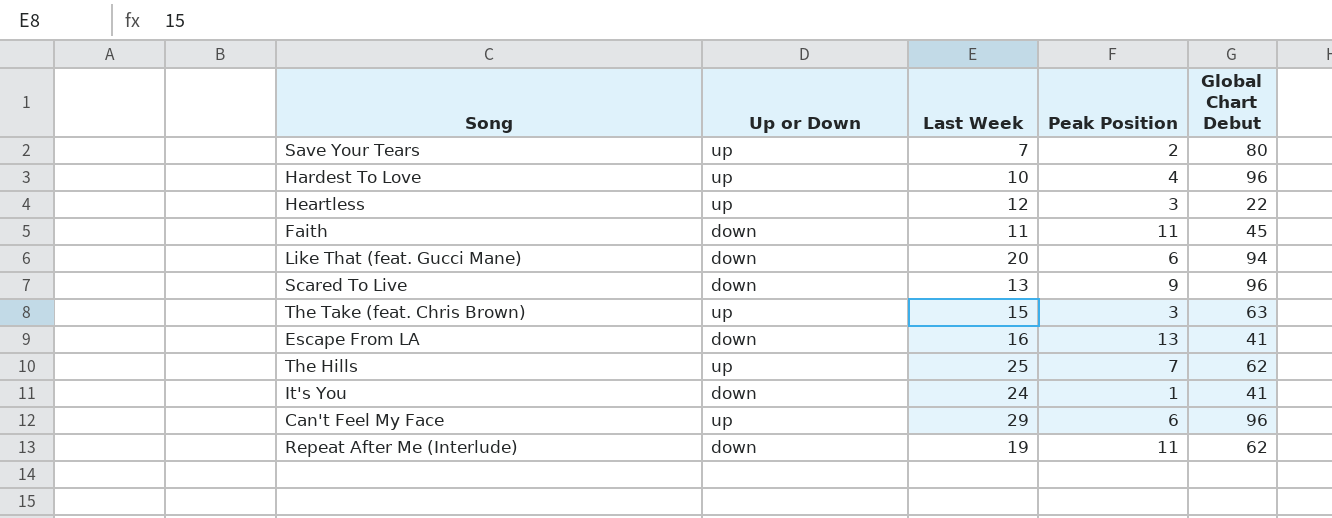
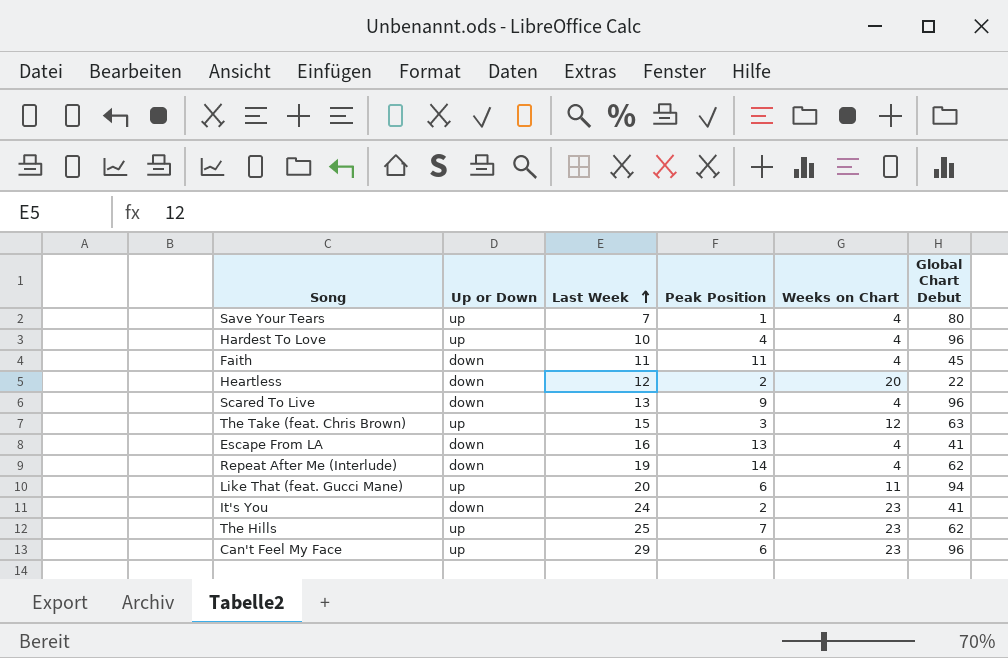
row order: none -> Last Week ascending
column Weeks on Chart | position: none -> 5
Save Your Tears | Peak Position: 2 -> 1
Heartless | Up or Down: up -> down
Heartless | Peak Position: 3 -> 2
Repeat After Me (Interlude) | Peak Position: 11 -> 14
Like That (feat. Gucci Mane) | Up or Down: down -> up
It's You | Peak Position: 1 -> 2

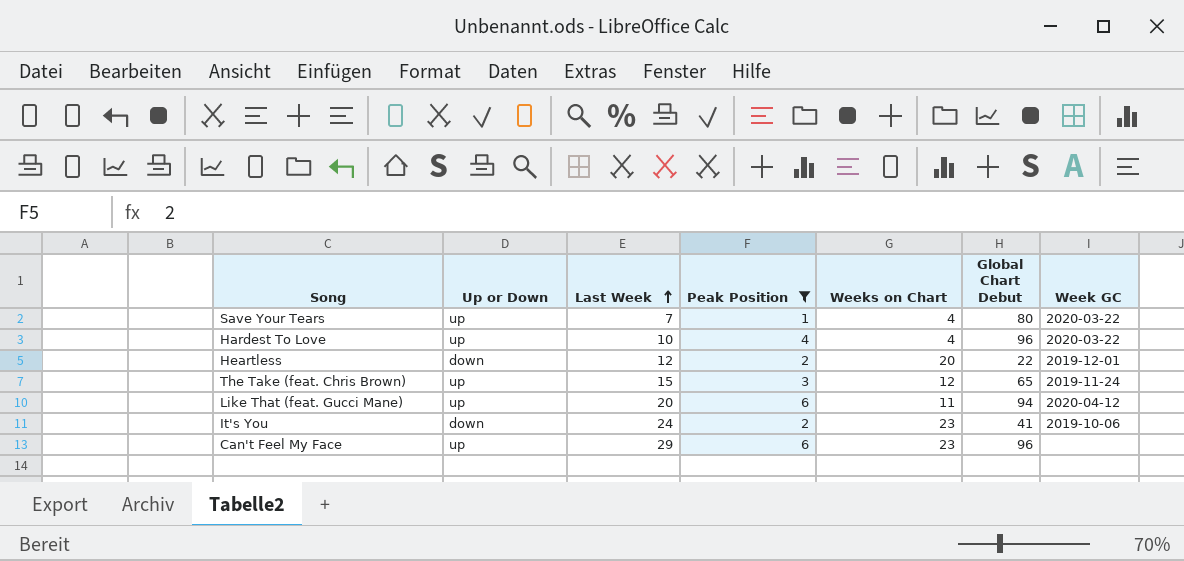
filter: none -> Peak Position <= 6
column Week GC | position: none -> 7
The Take (feat. Chris Brown) | Global Chart Debut: 63 -> 65

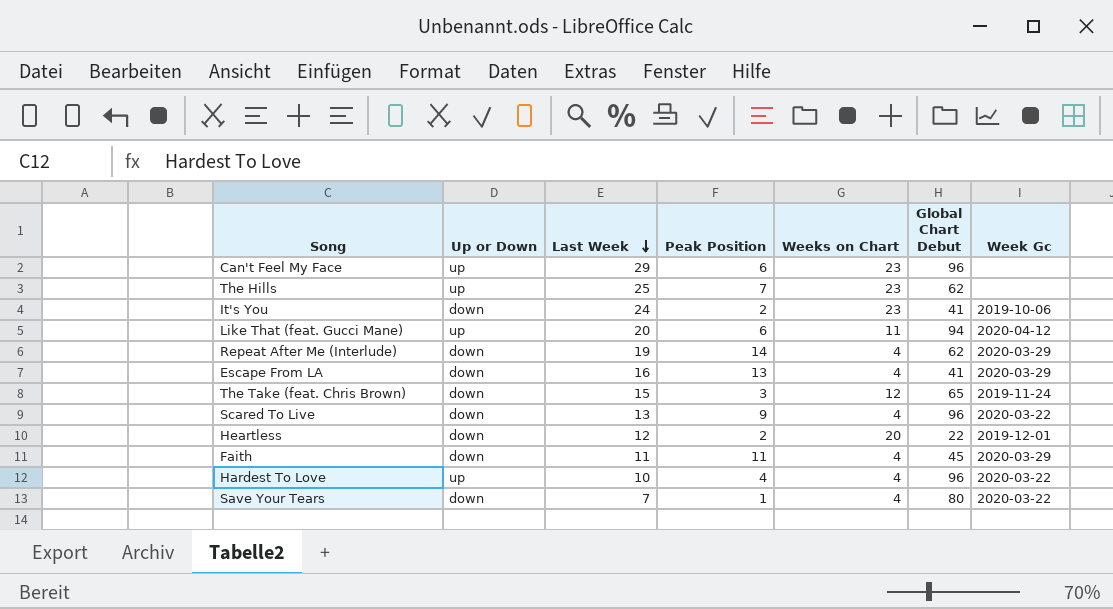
filter: Peak Position <= 6 -> none
row order: Last Week ascending -> Last Week descending
column name: Week GC -> Week Gc
The Take (feat. Chris Brown) | Up or Down: up -> down
Save Your Tears | Up or Down: up -> down

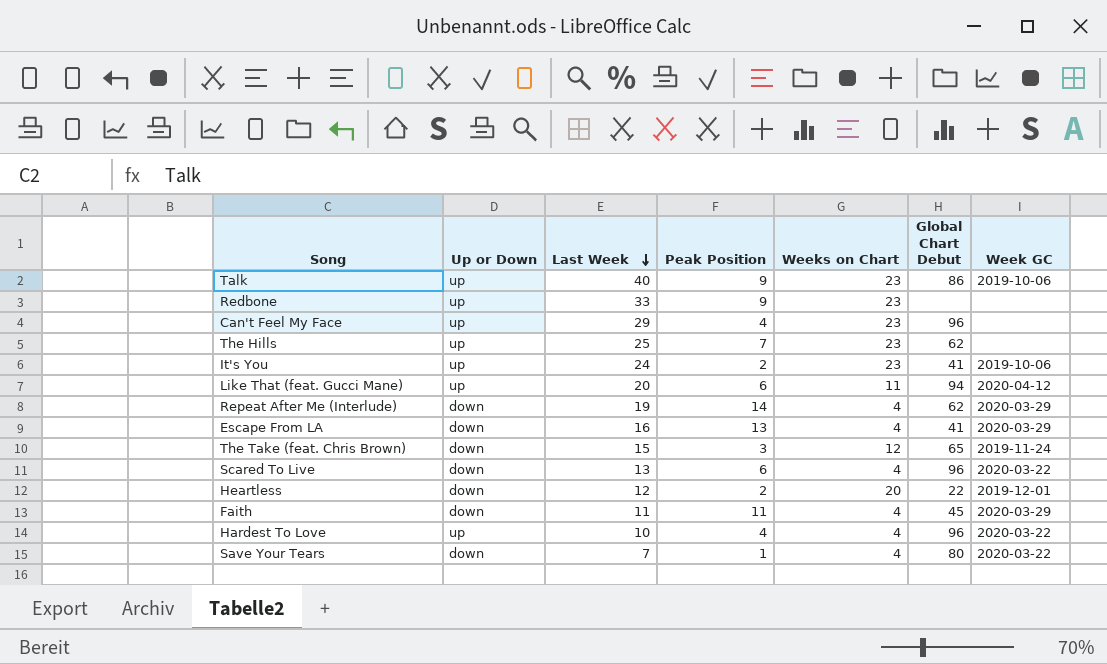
column name: Week Gc -> Week GC
row Talk: none -> up | 40 | 9 | 23 | 86 | 2019-10-06
row Redbone: none -> up | 33 | 9 | 23 | none | none
Can't Feel My Face | Peak Position: 6 -> 4
It's You | Up or Down: down -> up
Scared To Live | Peak Position: 9 -> 6

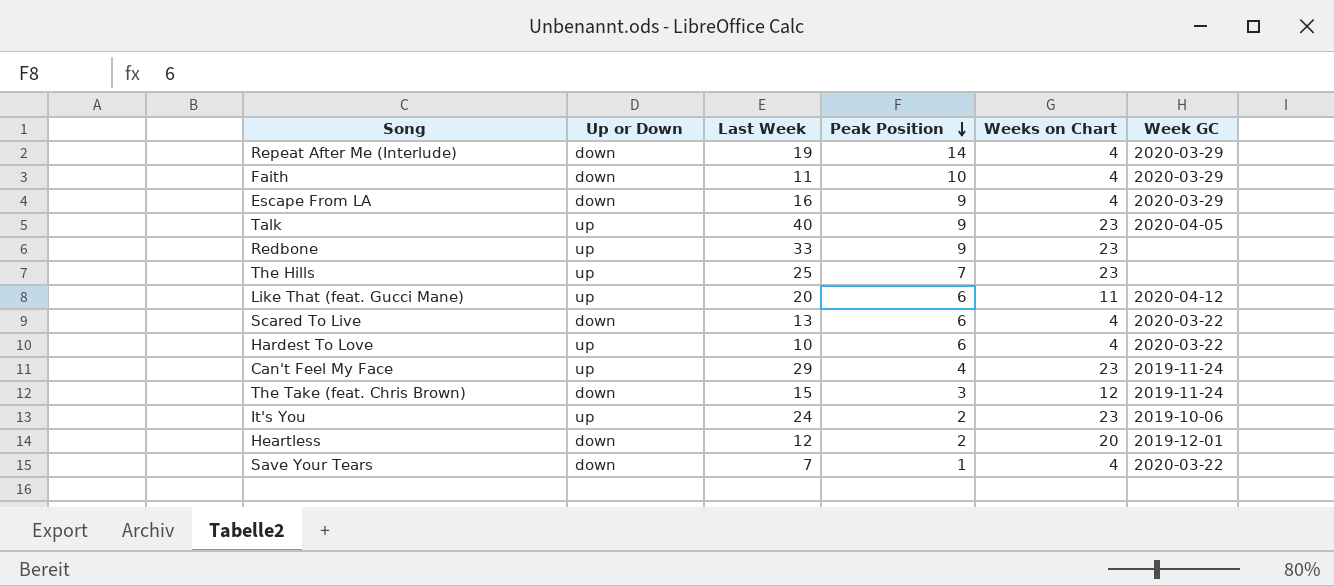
row order: Last Week descending -> Peak Position descending
column Global Chart Debut | position: 6 -> none
Faith | Peak Position: 11 -> 10
Escape From LA | Peak Position: 13 -> 9
Talk | Week GC: 2019-10-06 -> 2020-04-05
Hardest To Love | Peak Position: 4 -> 6
Can't Feel My Face | Week GC: none -> 2019-11-24

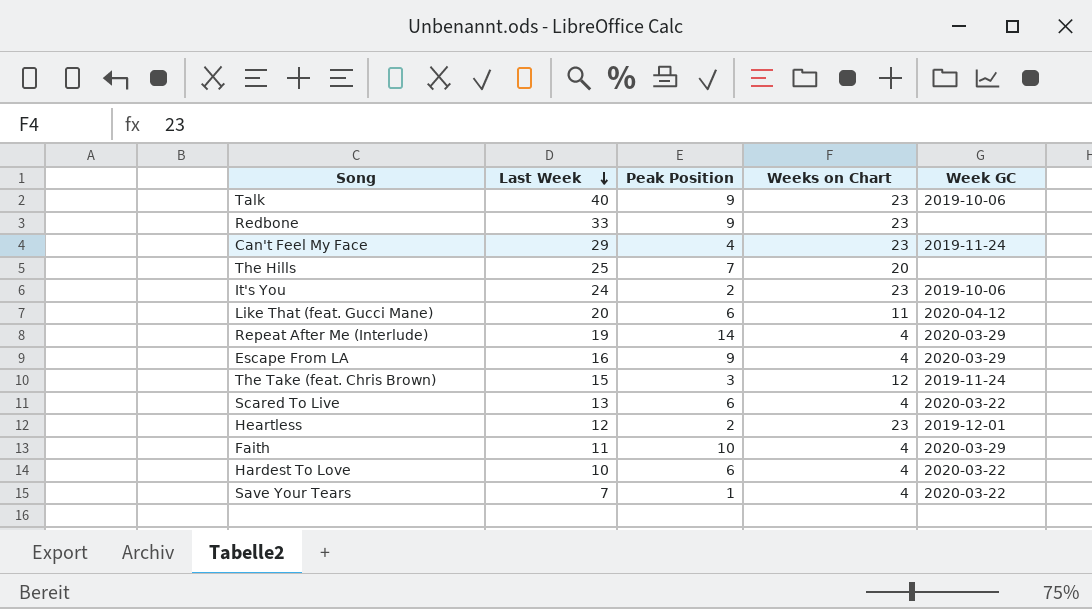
row order: Peak Position descending -> Last Week descending
column Up or Down | position: 2 -> none
Talk | Week GC: 2020-04-05 -> 2019-10-06
The Hills | Weeks on Chart: 23 -> 20
Heartless | Weeks on Chart: 20 -> 23

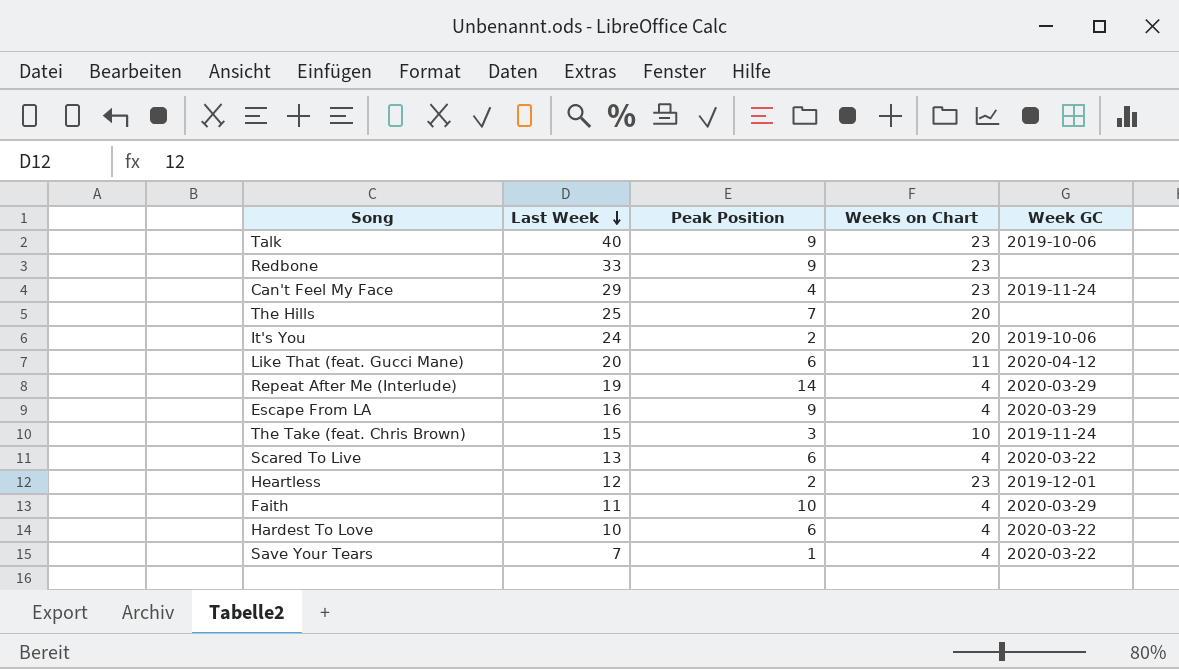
It's You | Weeks on Chart: 23 -> 20
The Take (feat. Chris Brown) | Weeks on Chart: 12 -> 10

